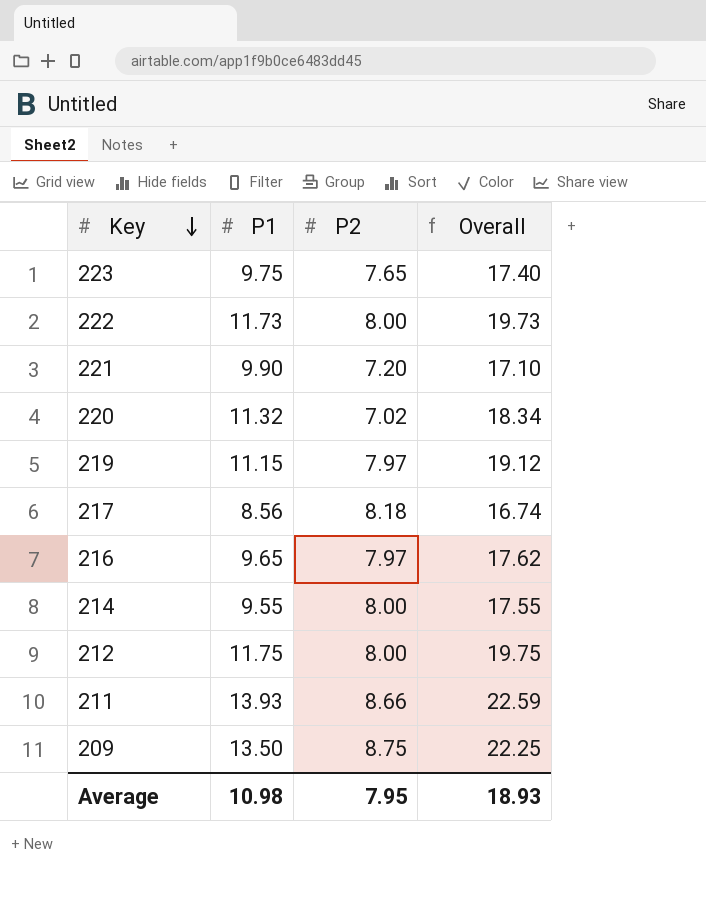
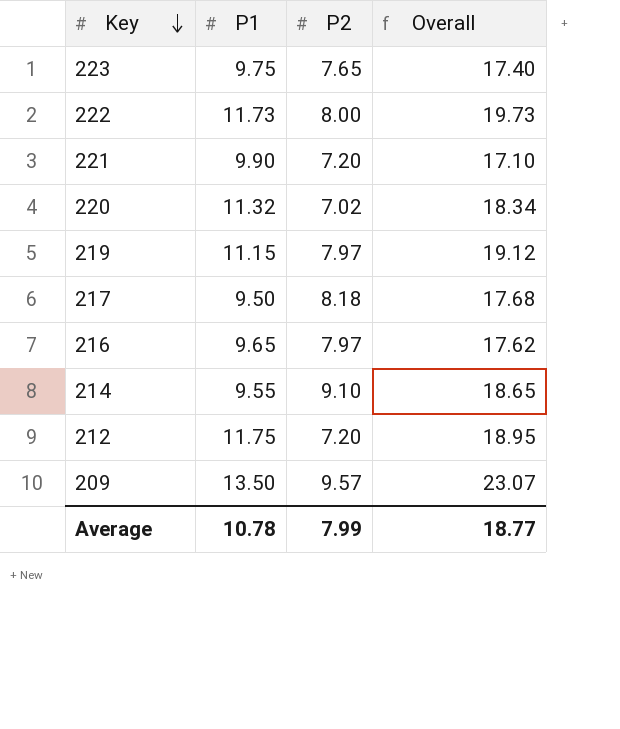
row 211: 13.93 | 8.66 | 22.59 -> none
217 | P1: 8.56 -> 9.50
217 | Overall: 16.74 -> 17.68
214 | P2: 8.00 -> 9.10
214 | Overall: 17.55 -> 18.65
212 | P2: 8.00 -> 7.20
212 | Overall: 19.75 -> 18.95
209 | P2: 8.75 -> 9.57
209 | Overall: 22.25 -> 23.07
Average | P1: 10.98 -> 10.78
Average | P2: 7.95 -> 7.99
Average | Overall: 18.93 -> 18.77

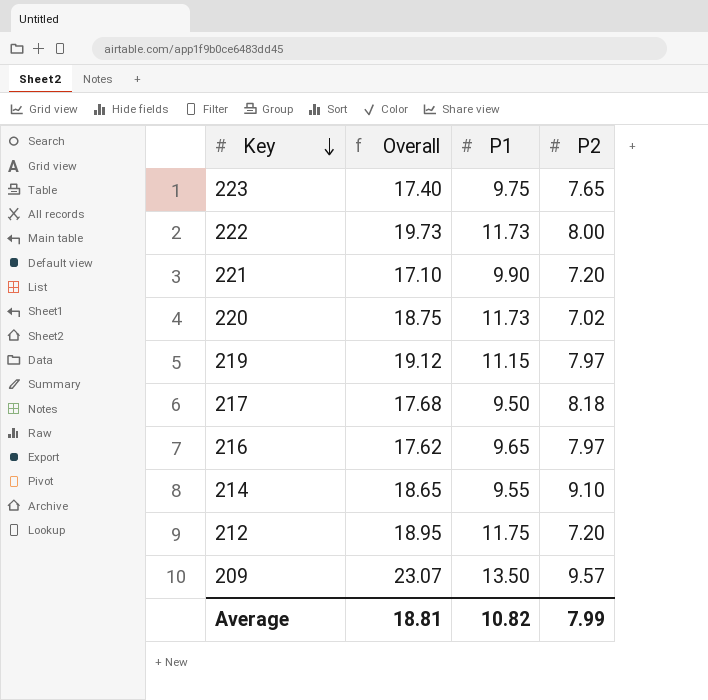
column Overall | position: 4 -> 2
220 | Overall: 18.34 -> 18.75
220 | P1: 11.32 -> 11.73
Average | Overall: 18.77 -> 18.81
Average | P1: 10.78 -> 10.82

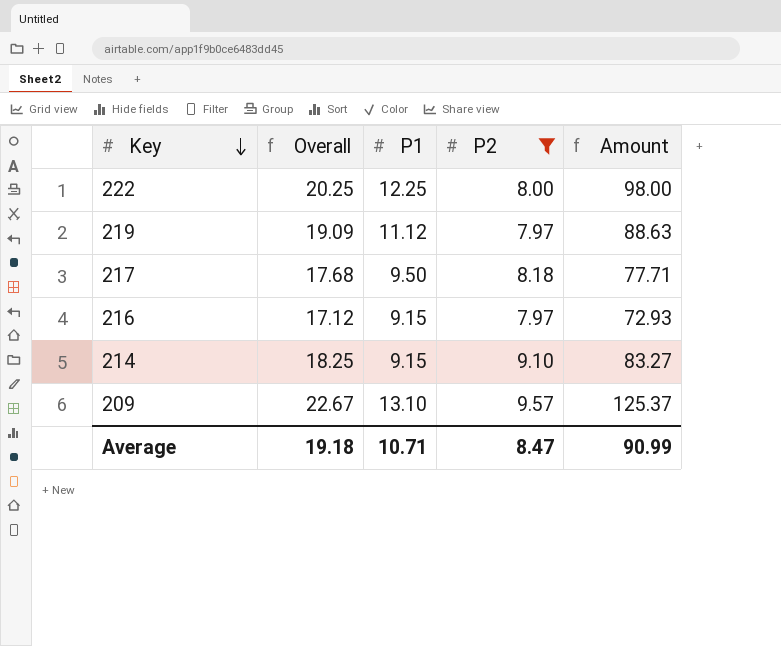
filter: none -> P2 >= 7.97
column Amount | formula: none -> [P1] * [P2]
222 | Overall: 19.73 -> 20.25
222 | P1: 11.73 -> 12.25
219 | Overall: 19.12 -> 19.09
219 | P1: 11.15 -> 11.12
216 | Overall: 17.62 -> 17.12
216 | P1: 9.65 -> 9.15
214 | Overall: 18.65 -> 18.25
214 | P1: 9.55 -> 9.15
209 | Overall: 23.07 -> 22.67
209 | P1: 13.50 -> 13.10
Average | Overall: 18.81 -> 19.18
Average | P1: 10.82 -> 10.71
Average | P2: 7.99 -> 8.47

